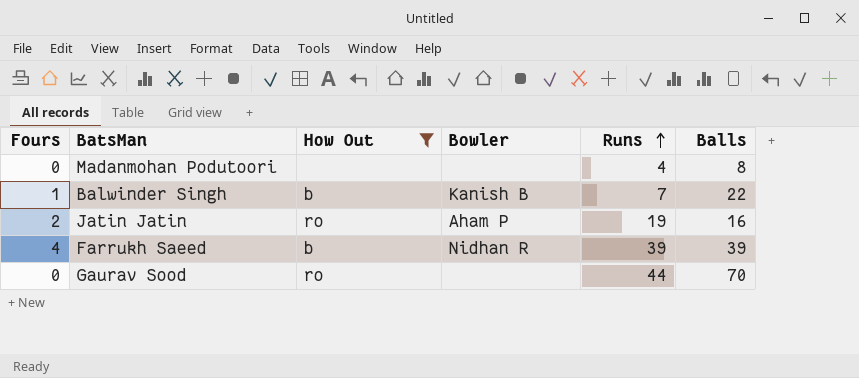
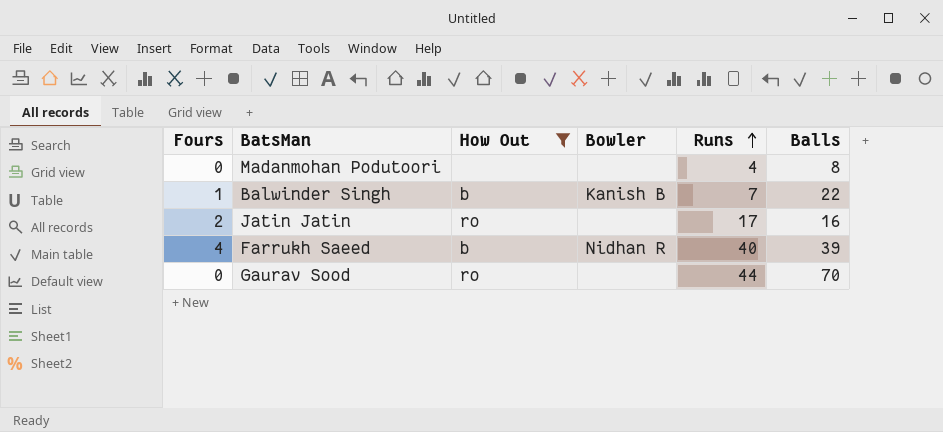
Jatin Jatin | Bowler: Aham P -> none
Jatin Jatin | Runs: 19 -> 17
Farrukh Saeed | Runs: 39 -> 40

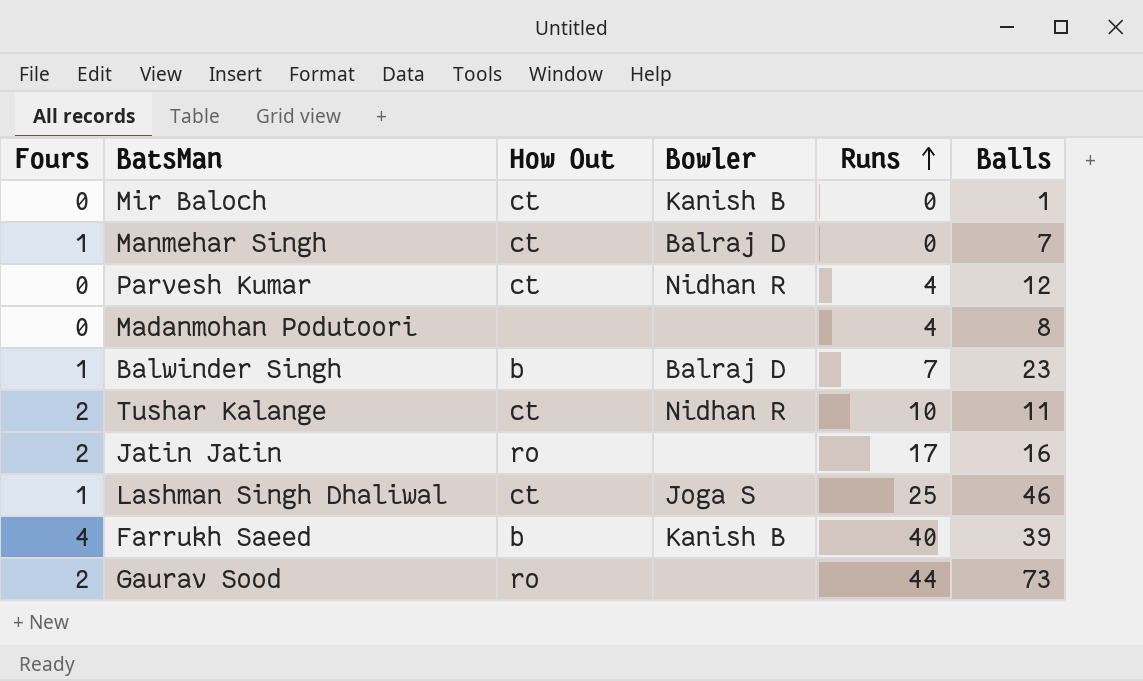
filter: How Out != ct -> none
Balwinder Singh | Bowler: Kanish B -> Balraj D
Balwinder Singh | Balls: 22 -> 23
Farrukh Saeed | Bowler: Nidhan R -> Kanish B
Gaurav Sood | Fours: 0 -> 2
Gaurav Sood | Balls: 70 -> 73

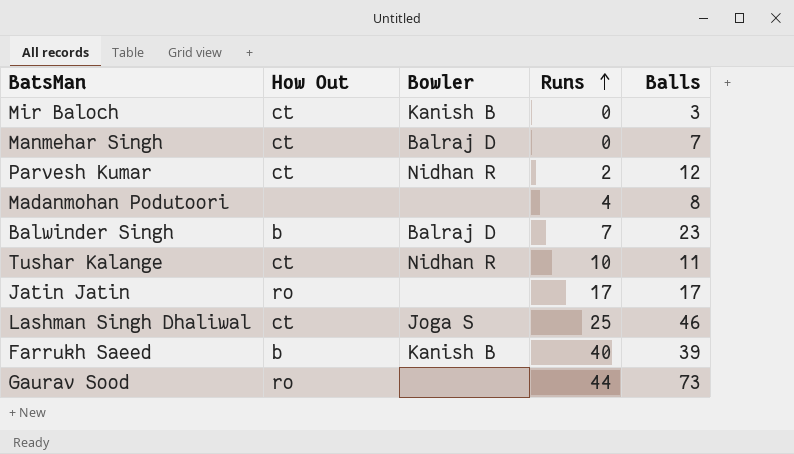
column Fours | position: 1 -> none
Mir Baloch | Balls: 1 -> 3
Parvesh Kumar | Runs: 4 -> 2
Jatin Jatin | Balls: 16 -> 17

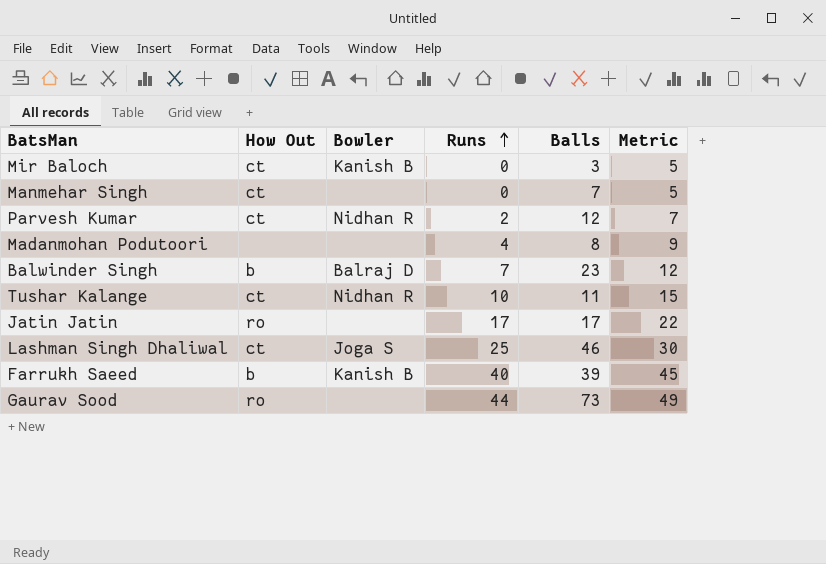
column Metric | formula: none -> [Runs] + 5
Manmehar Singh | Bowler: Balraj D -> none

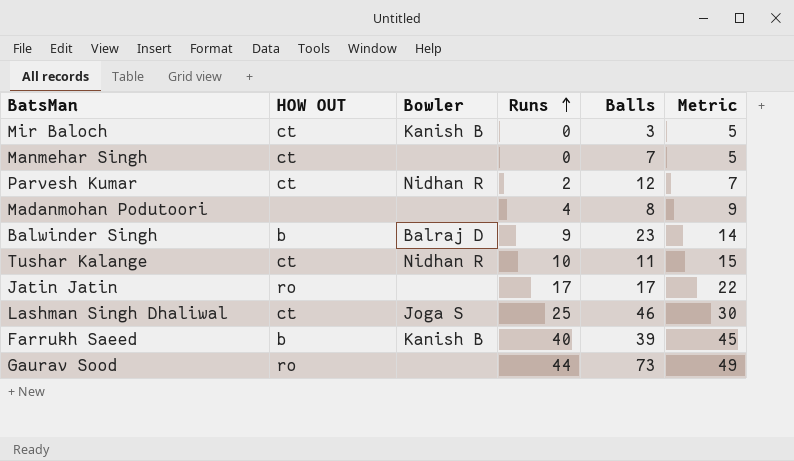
column name: How Out -> HOW OUT
Balwinder Singh | Runs: 7 -> 9
Balwinder Singh | Metric: 12 -> 14

